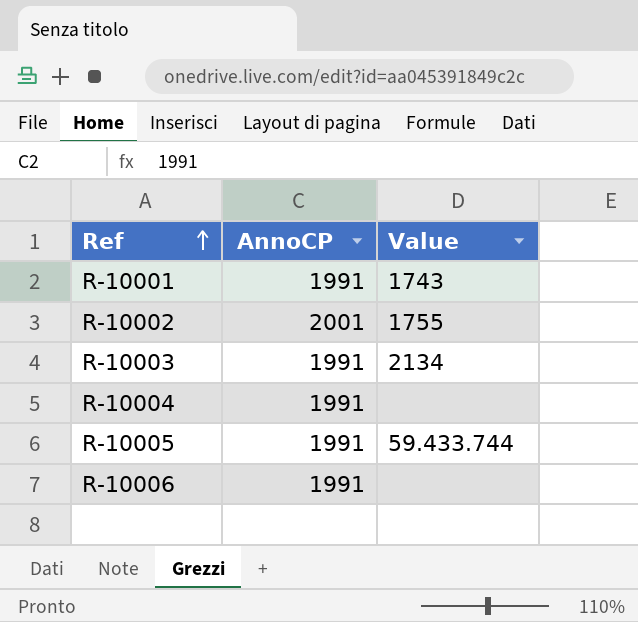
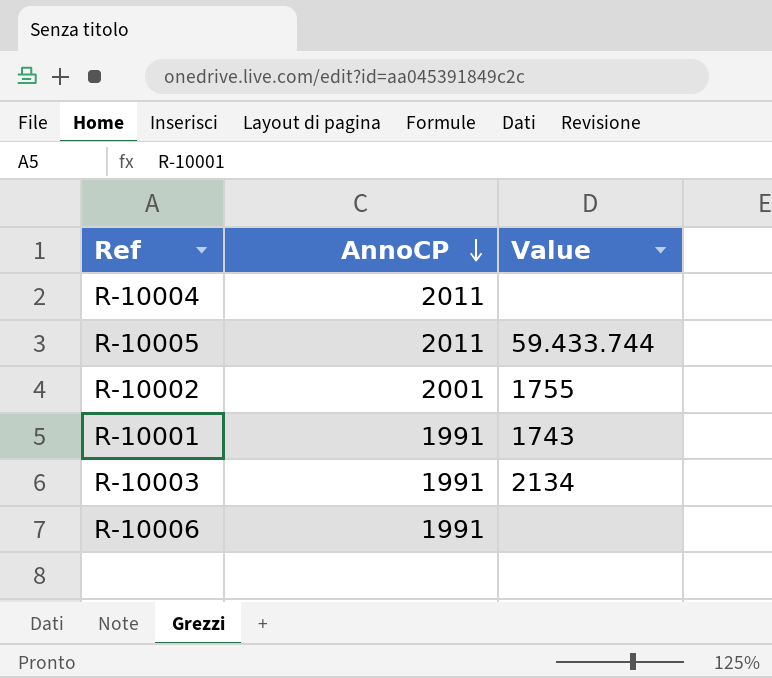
row order: Ref ascending -> AnnoCP descending
R-10004 | AnnoCP: 1991 -> 2011
R-10005 | AnnoCP: 1991 -> 2011

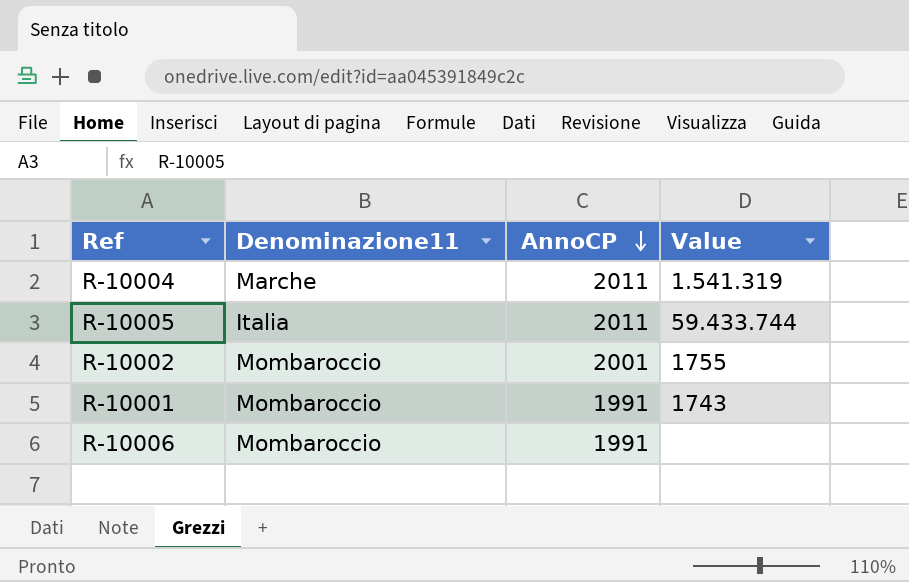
column Denominazione11 | position: none -> 2
row R-10003: 1991 | 2134 -> none
R-10004 | Value: none -> 1.541.319

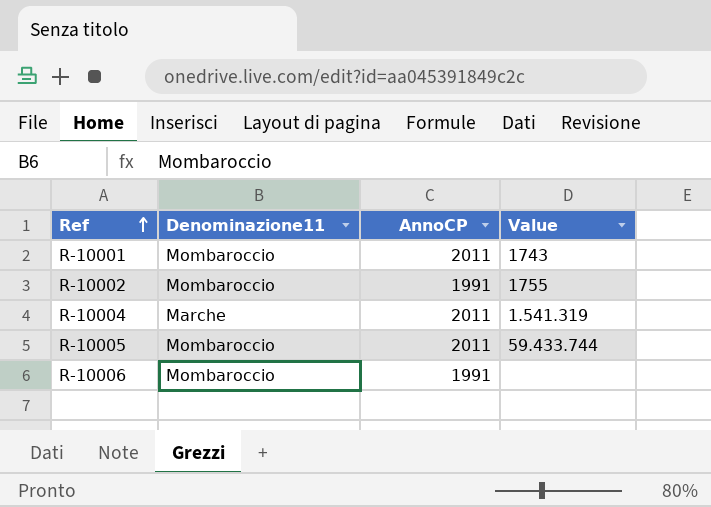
row order: AnnoCP descending -> Ref ascending
R-10001 | AnnoCP: 1991 -> 2011
R-10002 | AnnoCP: 2001 -> 1991
R-10005 | Denominazione11: Italia -> Mombaroccio

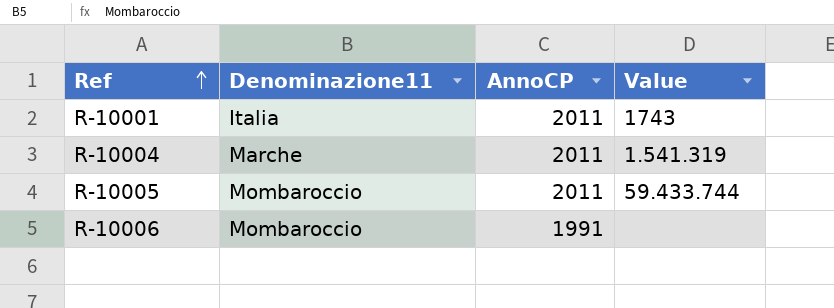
row R-10002: Mombaroccio | 1991 | 1755 -> none
R-10001 | Denominazione11: Mombaroccio -> Italia

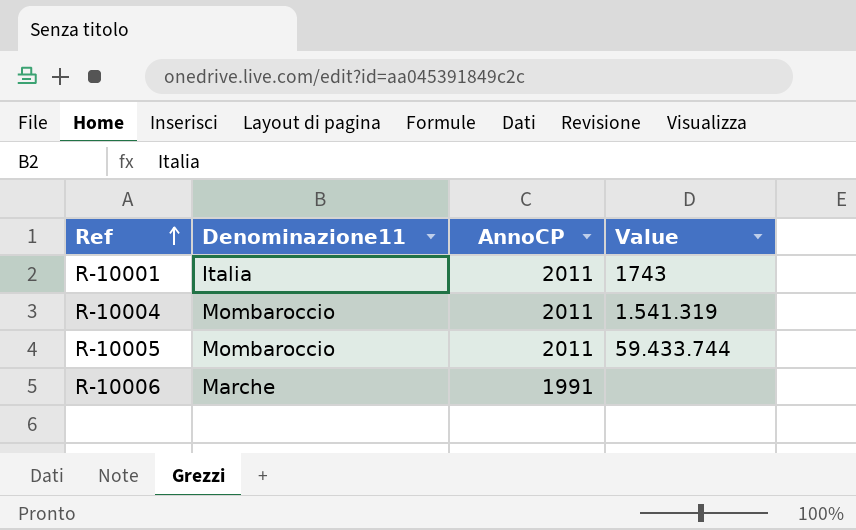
R-10004 | Denominazione11: Marche -> Mombaroccio
R-10006 | Denominazione11: Mombaroccio -> Marche

